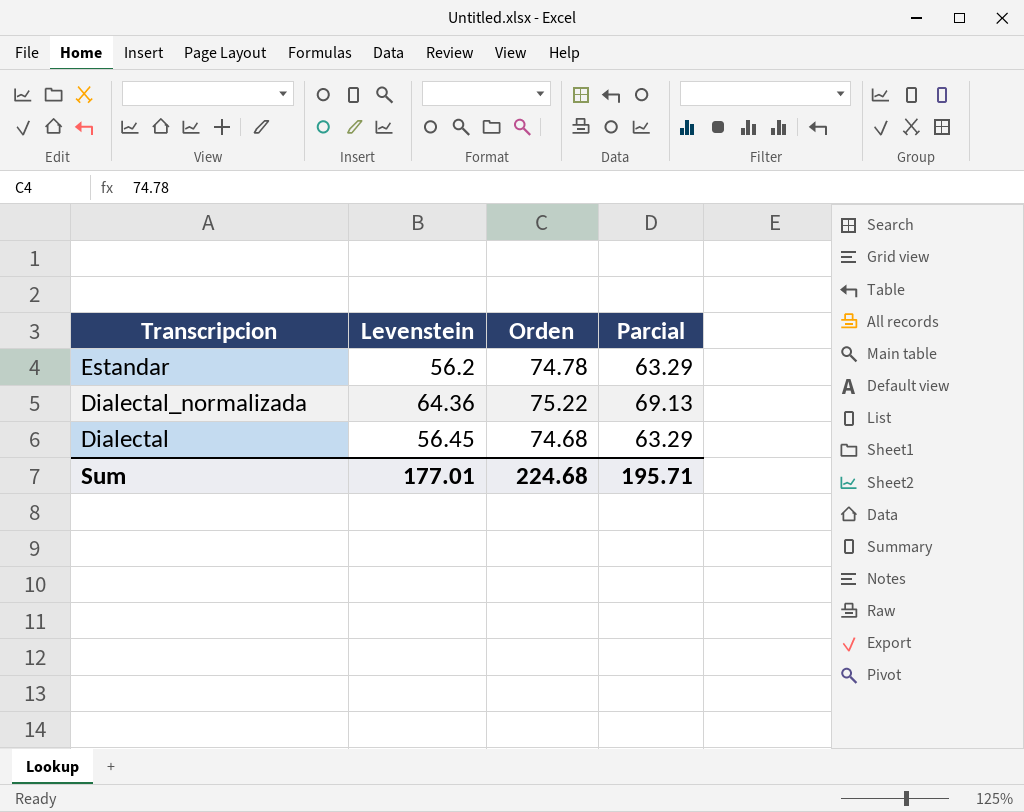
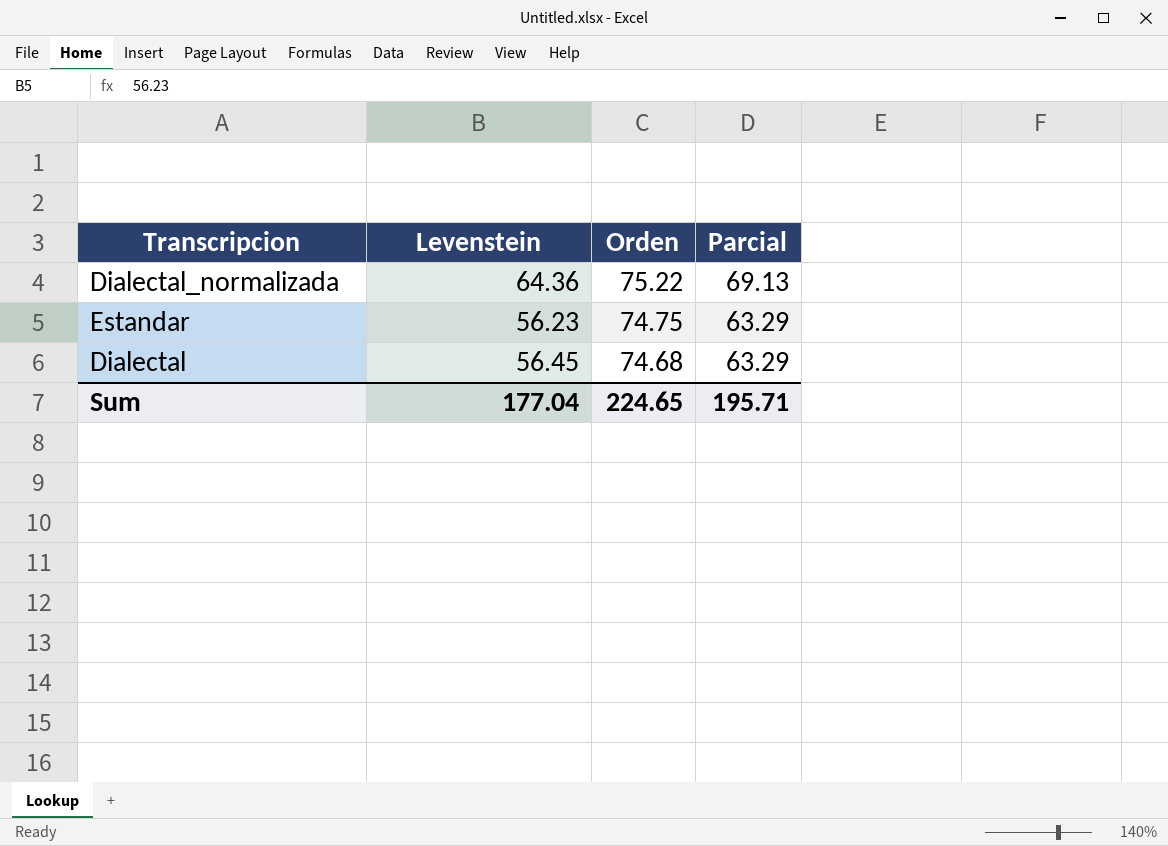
row order: Transcripcion descending -> Orden descending
Estandar | Levenstein: 56.2 -> 56.23
Estandar | Orden: 74.78 -> 74.75
Sum | Levenstein: 177.01 -> 177.04
Sum | Orden: 224.68 -> 224.65

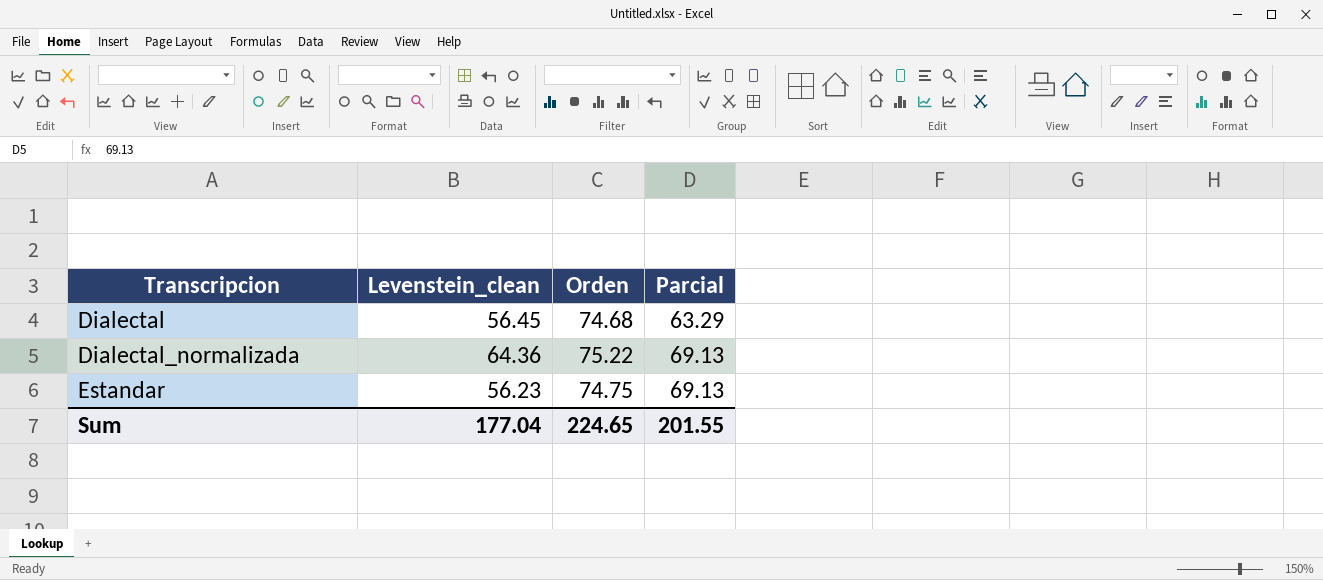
row order: Orden descending -> Transcripcion ascending
column name: Levenstein -> Levenstein_clean
Estandar | Parcial: 63.29 -> 69.13
Sum | Parcial: 195.71 -> 201.55

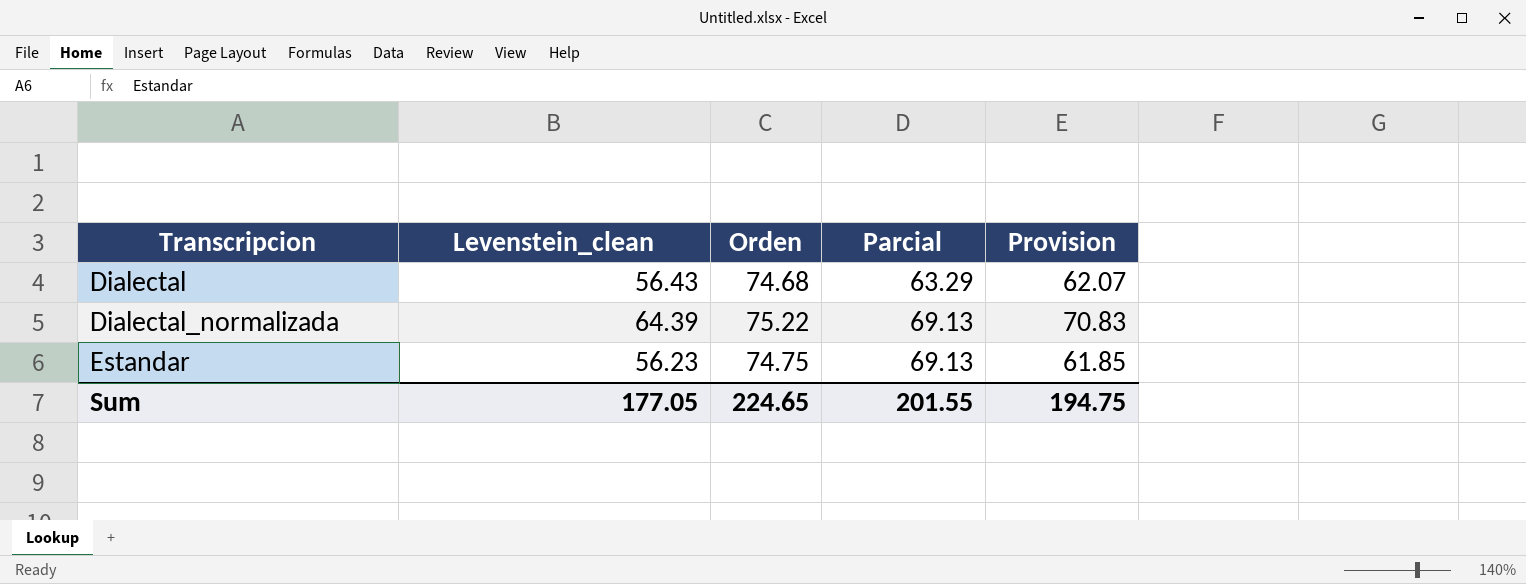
column Provision | formula: none -> [Levenstein_clean] * 1.1
Dialectal | Levenstein_clean: 56.45 -> 56.43
Dialectal_normalizada | Levenstein_clean: 64.36 -> 64.39
Sum | Levenstein_clean: 177.04 -> 177.05

